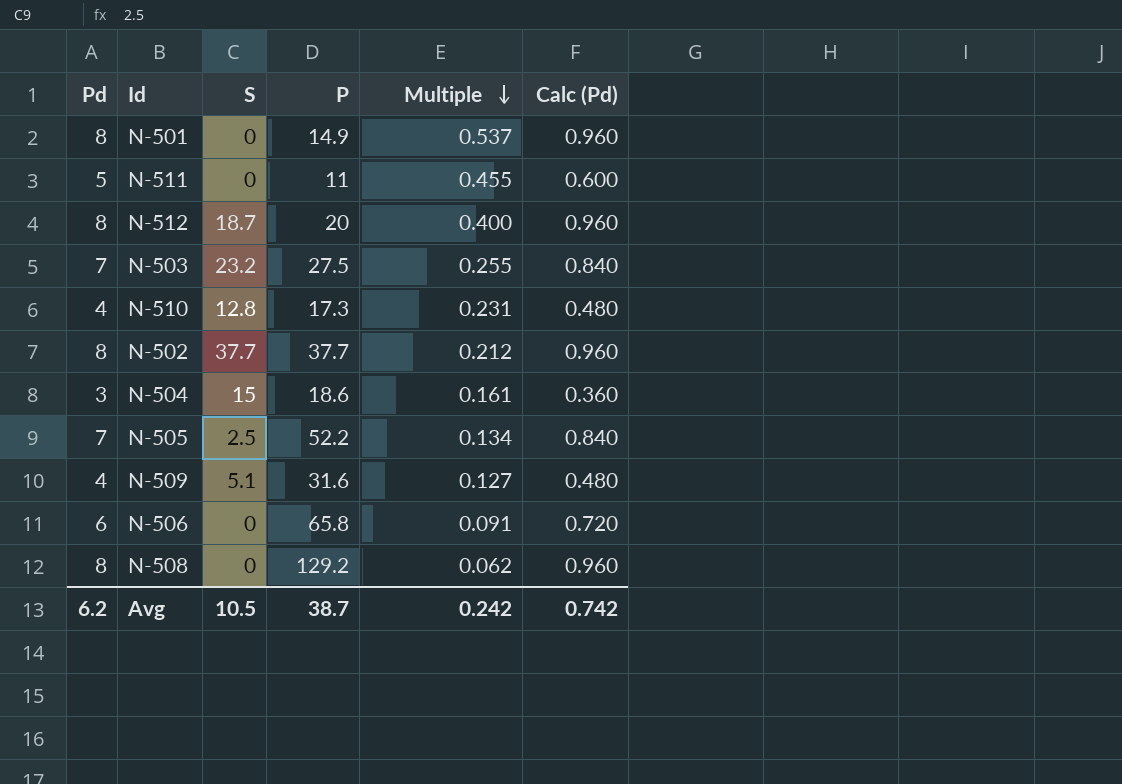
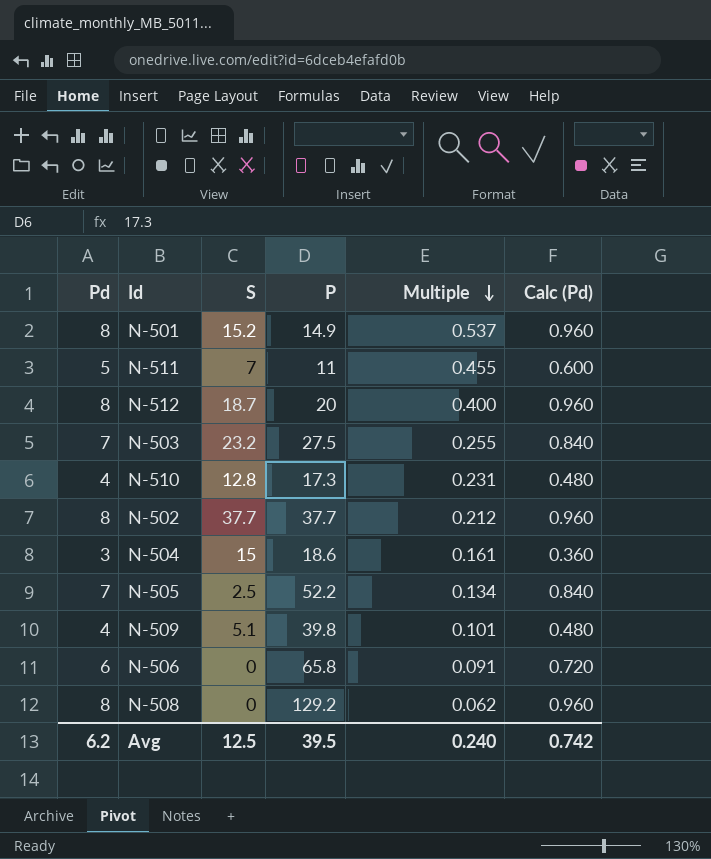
N-501 | S: 0 -> 15.2
N-511 | S: 0 -> 7
N-509 | P: 31.6 -> 39.8
N-509 | Multiple: 0.127 -> 0.101
Avg | S: 10.5 -> 12.5
Avg | P: 38.7 -> 39.5
Avg | Multiple: 0.242 -> 0.240

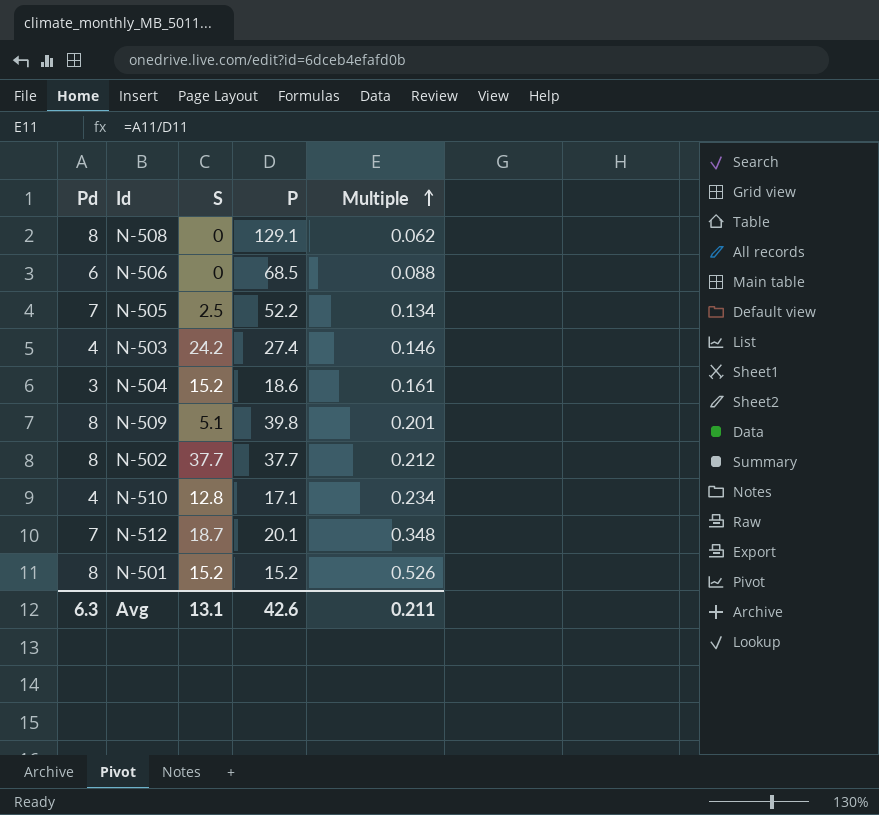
row order: Multiple descending -> Multiple ascending
column Calc (Pd) | formula: [Pd] * 0.12 -> none
row N-511: 5 | 7 | 11 | 0.455 | 0.600 -> none
N-508 | P: 129.2 -> 129.1
N-506 | P: 65.8 -> 68.5
N-506 | Multiple: 0.091 -> 0.088
N-503 | Pd: 7 -> 4
N-503 | S: 23.2 -> 24.2
N-503 | P: 27.5 -> 27.4
N-503 | Multiple: 0.255 -> 0.146
N-504 | S: 15 -> 15.2
N-509 | Pd: 4 -> 8
N-509 | Multiple: 0.101 -> 0.201
N-510 | P: 17.3 -> 17.1
N-510 | Multiple: 0.231 -> 0.234
N-512 | Pd: 8 -> 7
N-512 | P: 20 -> 20.1
N-512 | Multiple: 0.400 -> 0.348
N-501 | P: 14.9 -> 15.2
N-501 | Multiple: 0.537 -> 0.526
Avg | Pd: 6.2 -> 6.3
Avg | S: 12.5 -> 13.1
Avg | P: 39.5 -> 42.6
Avg | Multiple: 0.240 -> 0.211

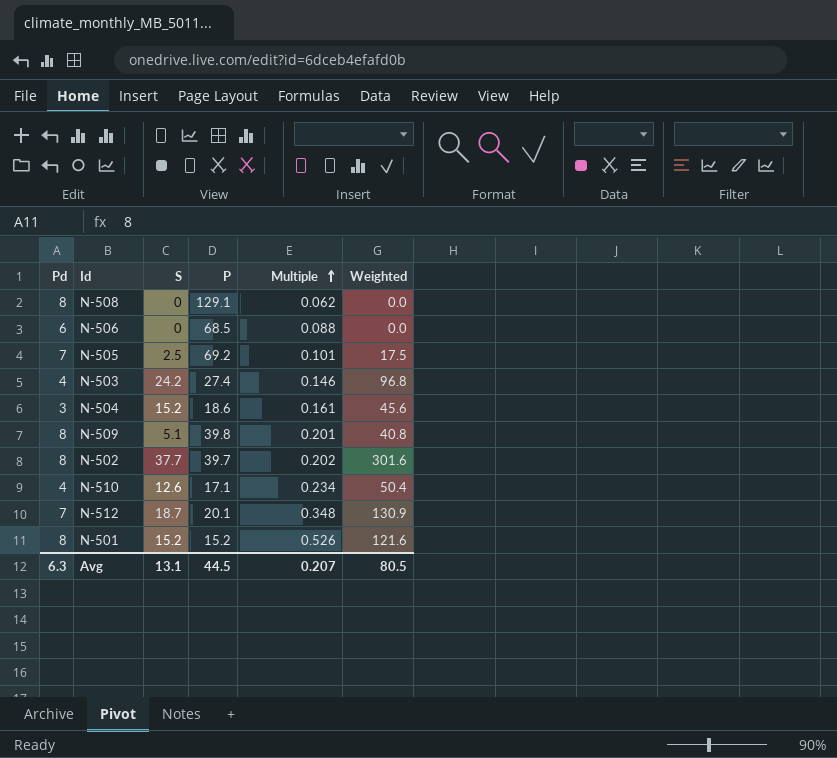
column Weighted | formula: none -> [Pd] * [S]
N-505 | P: 52.2 -> 69.2
N-505 | Multiple: 0.134 -> 0.101
N-502 | P: 37.7 -> 39.7
N-502 | Multiple: 0.212 -> 0.202
N-510 | S: 12.8 -> 12.6
Avg | P: 42.6 -> 44.5
Avg | Multiple: 0.211 -> 0.207

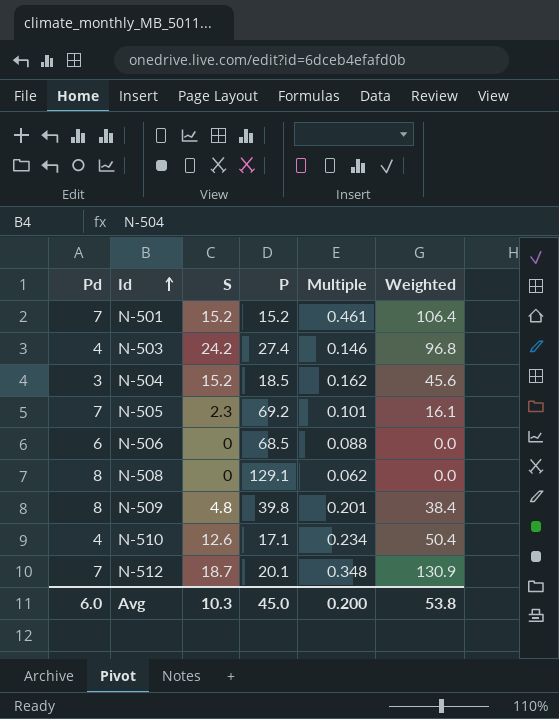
row order: Multiple ascending -> Id ascending
row N-502: 8 | 37.7 | 39.7 | 0.202 | 301.6 -> none
N-501 | Pd: 8 -> 7
N-501 | Multiple: 0.526 -> 0.461
N-501 | Weighted: 121.6 -> 106.4
N-504 | P: 18.6 -> 18.5
N-504 | Multiple: 0.161 -> 0.162
N-505 | S: 2.5 -> 2.3
N-505 | Weighted: 17.5 -> 16.1
N-509 | S: 5.1 -> 4.8
N-509 | Weighted: 40.8 -> 38.4
Avg | Pd: 6.3 -> 6.0
Avg | S: 13.1 -> 10.3
Avg | P: 44.5 -> 45.0
Avg | Multiple: 0.207 -> 0.200
Avg | Weighted: 80.5 -> 53.8

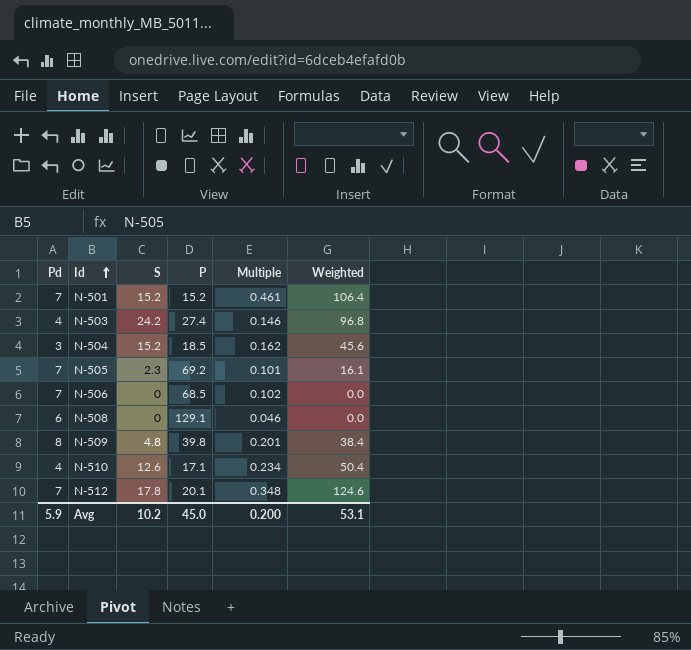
N-506 | Pd: 6 -> 7
N-506 | Multiple: 0.088 -> 0.102
N-508 | Pd: 8 -> 6
N-508 | Multiple: 0.062 -> 0.046
N-512 | S: 18.7 -> 17.8
N-512 | Weighted: 130.9 -> 124.6
Avg | Pd: 6.0 -> 5.9
Avg | S: 10.3 -> 10.2
Avg | Weighted: 53.8 -> 53.1

